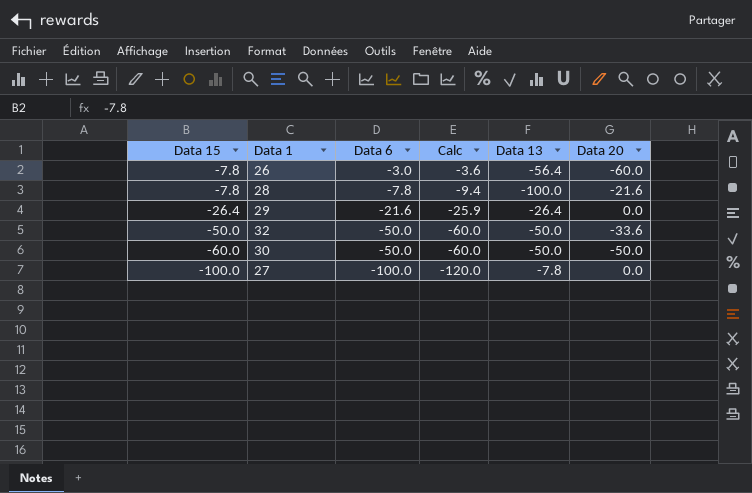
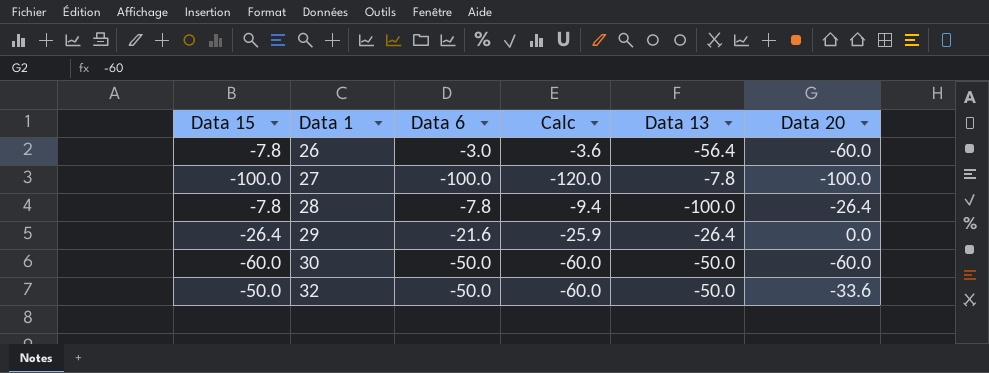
row order: Data 15 descending -> Data 1 ascending
27 | Data 20: 0.0 -> -100.0
28 | Data 20: -21.6 -> -26.4
30 | Data 20: -50.0 -> -60.0

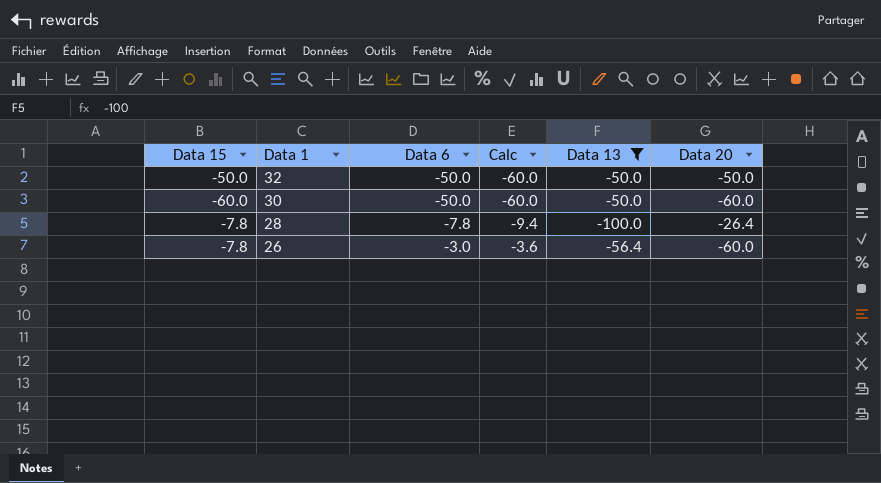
filter: none -> Data 13 <= -50.0
row order: Data 1 ascending -> Data 1 descending
32 | Data 20: -33.6 -> -50.0

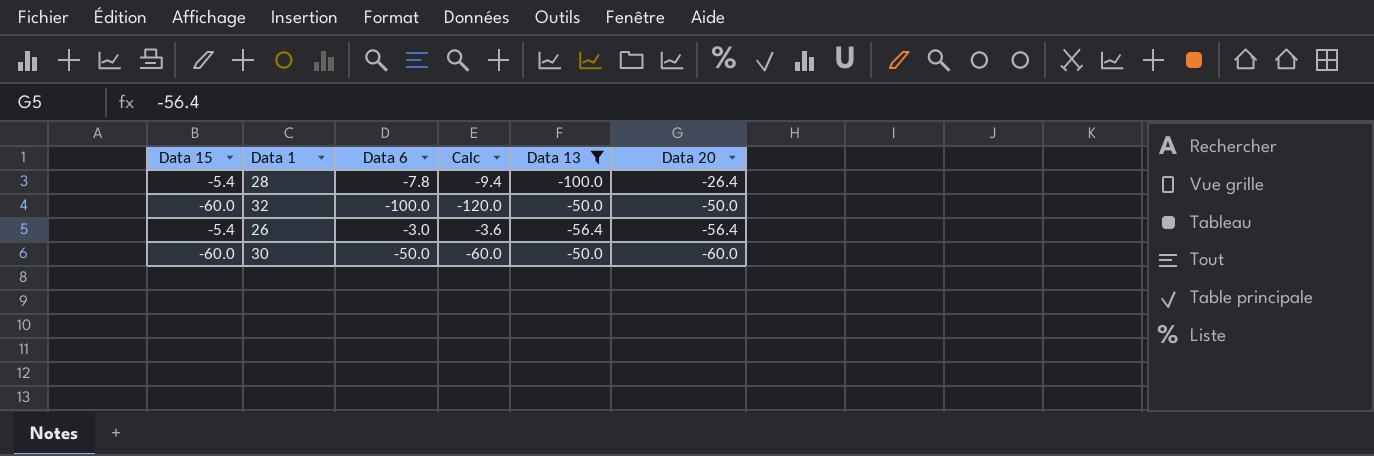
row order: Data 1 descending -> Data 20 descending
28 | Data 15: -7.8 -> -5.4
32 | Data 15: -50.0 -> -60.0
32 | Data 6: -50.0 -> -100.0
32 | Calc: -60.0 -> -120.0
26 | Data 15: -7.8 -> -5.4
26 | Data 20: -60.0 -> -56.4

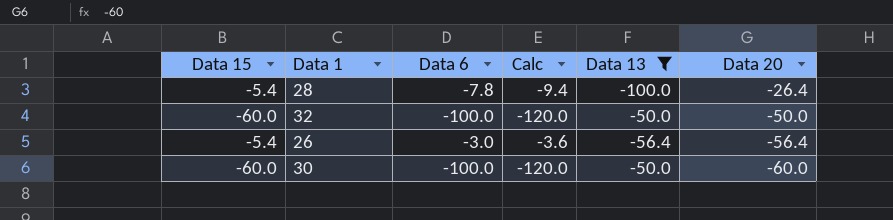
30 | Data 6: -50.0 -> -100.0
30 | Calc: -60.0 -> -120.0

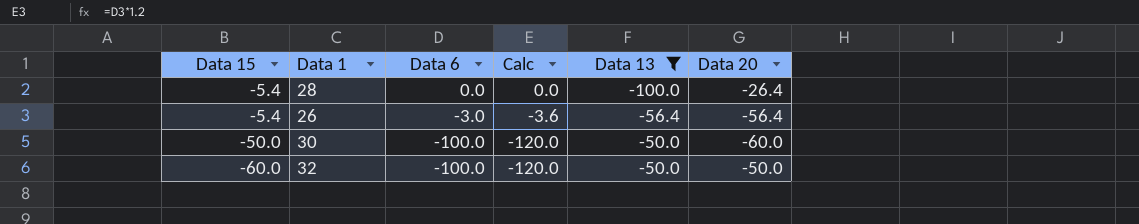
row order: Data 20 descending -> Data 15 descending
28 | Data 6: -7.8 -> 0.0
28 | Calc: -9.4 -> 0.0
30 | Data 15: -60.0 -> -50.0

